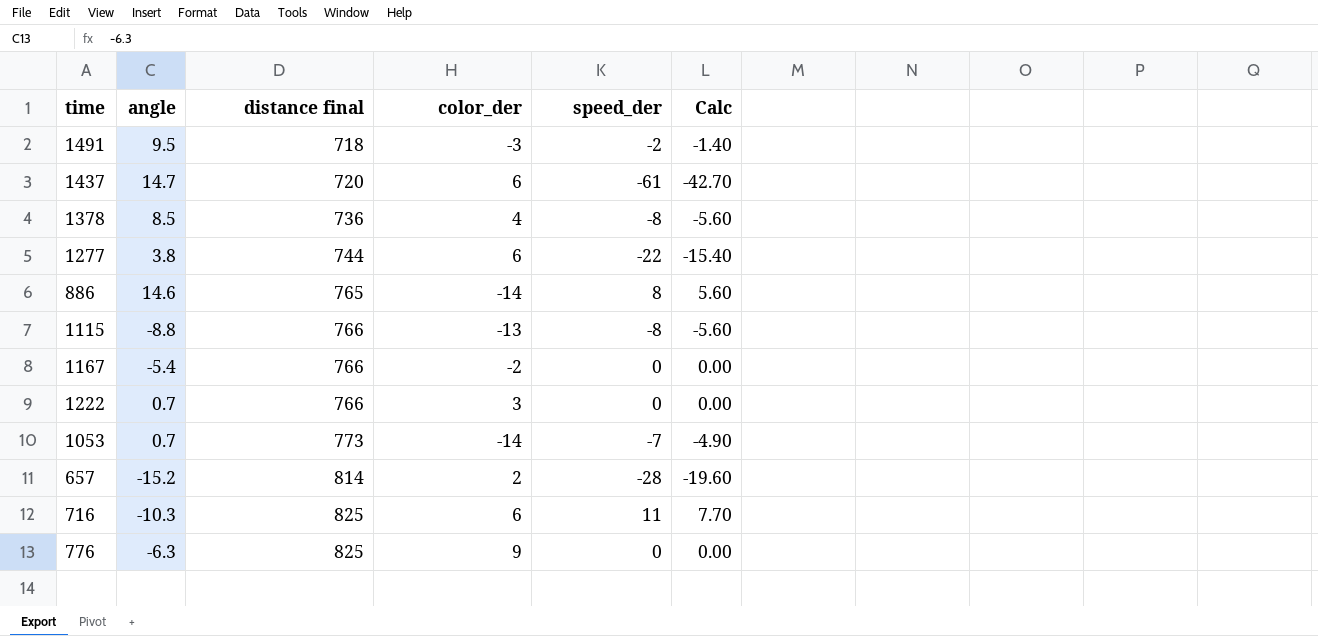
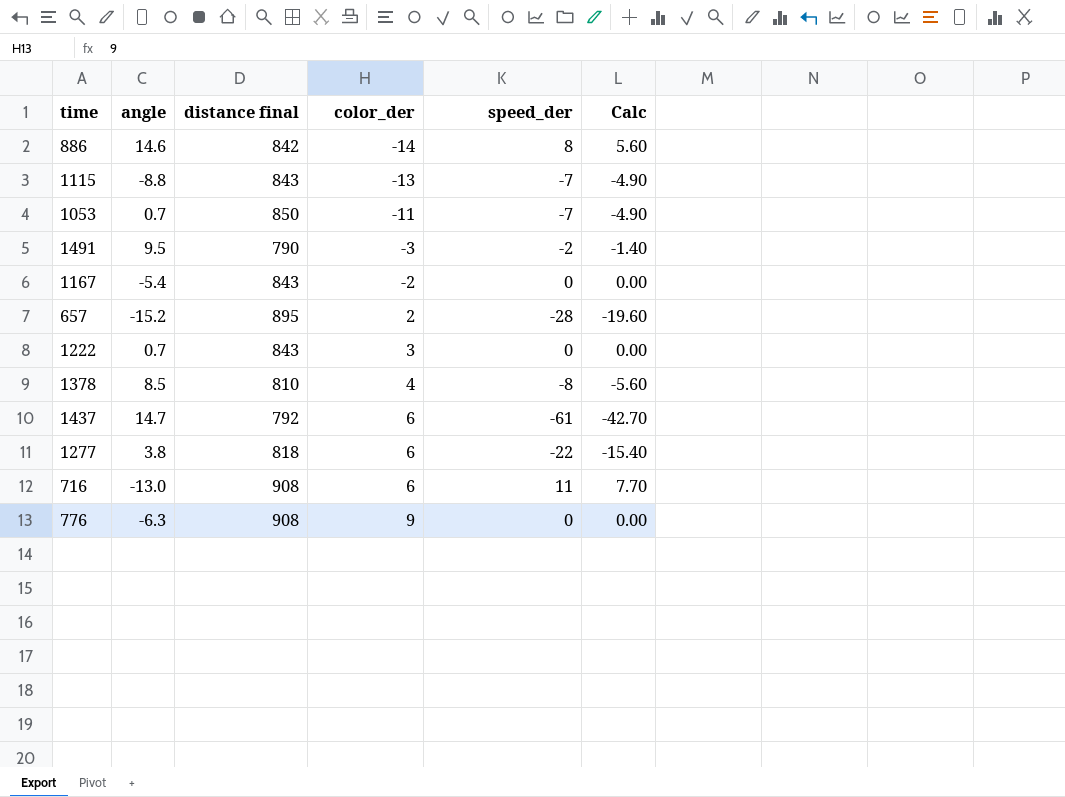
row order: distance final ascending -> color_der ascending
886 | distance final: 765 -> 842
1115 | distance final: 766 -> 843
1115 | speed_der: -8 -> -7
1115 | Calc: -5.60 -> -4.90
1053 | distance final: 773 -> 850
1053 | color_der: -14 -> -11
1491 | distance final: 718 -> 790
1167 | distance final: 766 -> 843
657 | distance final: 814 -> 895
1222 | distance final: 766 -> 843
1378 | distance final: 736 -> 810
1437 | distance final: 720 -> 792
1277 | distance final: 744 -> 818
716 | angle: -10.3 -> -13.0
716 | distance final: 825 -> 908
776 | distance final: 825 -> 908

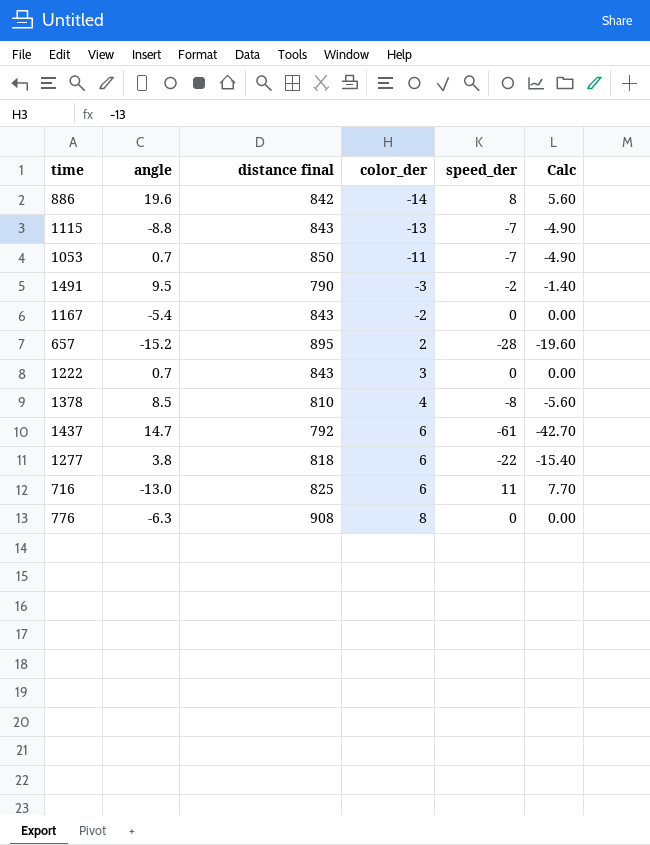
886 | angle: 14.6 -> 19.6
716 | distance final: 908 -> 825
776 | color_der: 9 -> 8

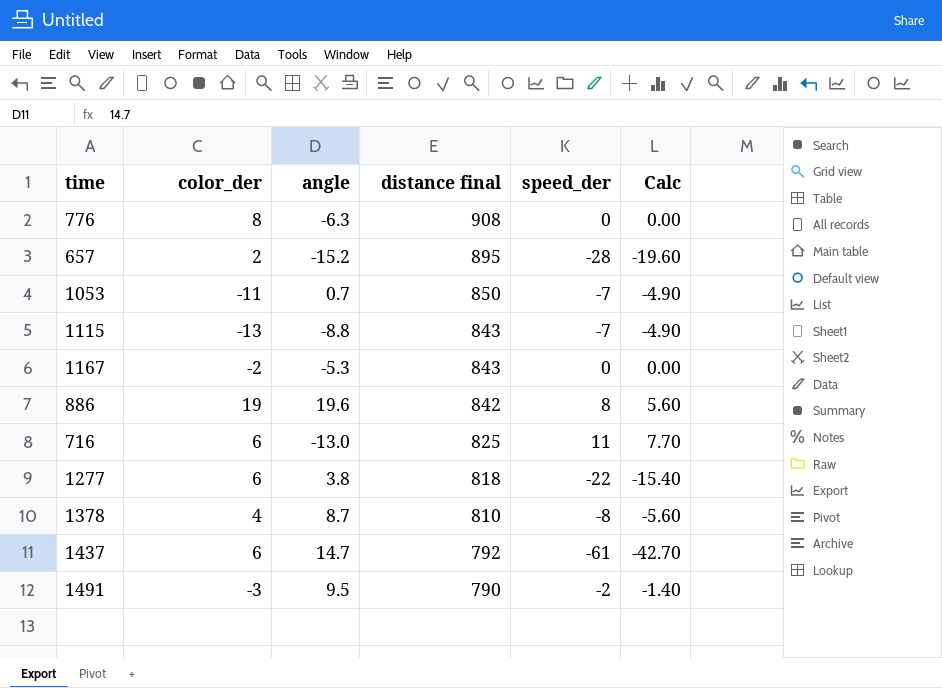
row order: color_der ascending -> distance final descending
column color_der | position: 4 -> 2
row 1222: 0.7 | 843 | 3 | 0 | 0.00 -> none
1167 | angle: -5.4 -> -5.3
886 | color_der: -14 -> 19
1378 | angle: 8.5 -> 8.7

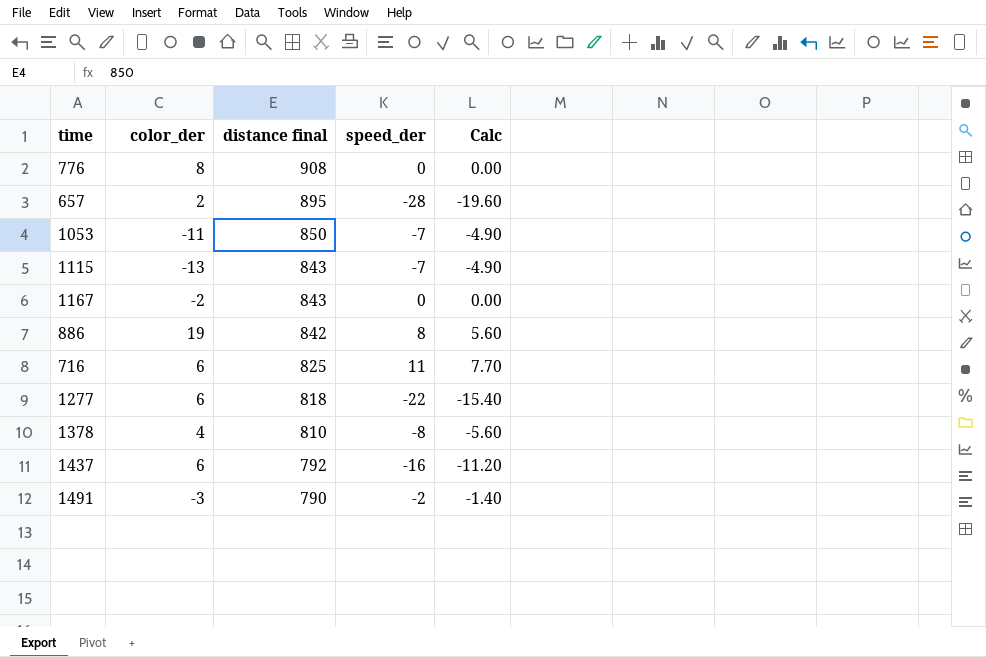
column angle | position: 3 -> none
1437 | speed_der: -61 -> -16
1437 | Calc: -42.70 -> -11.20

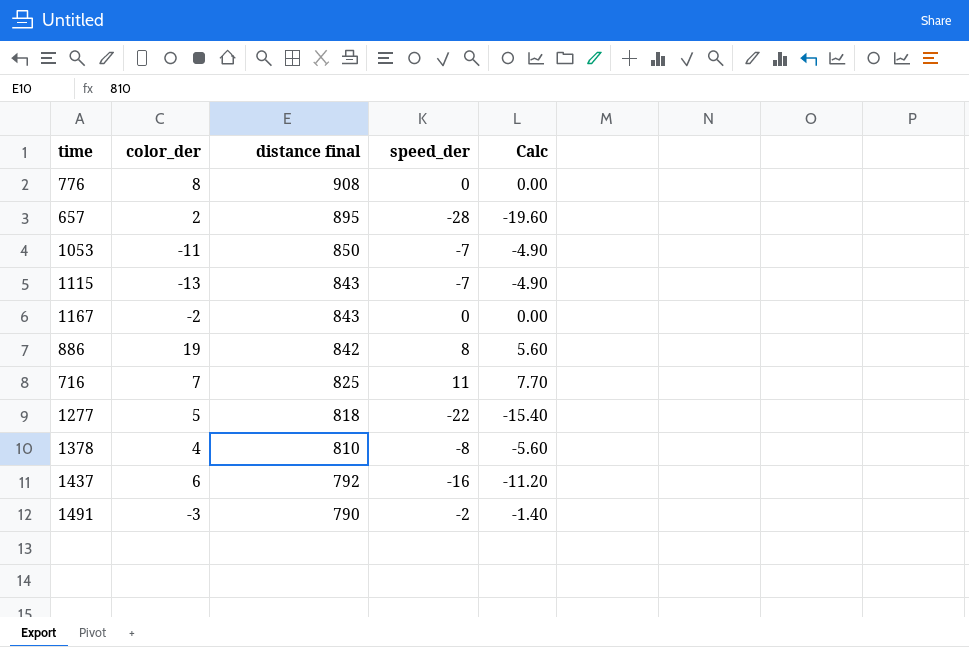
716 | color_der: 6 -> 7
1277 | color_der: 6 -> 5

